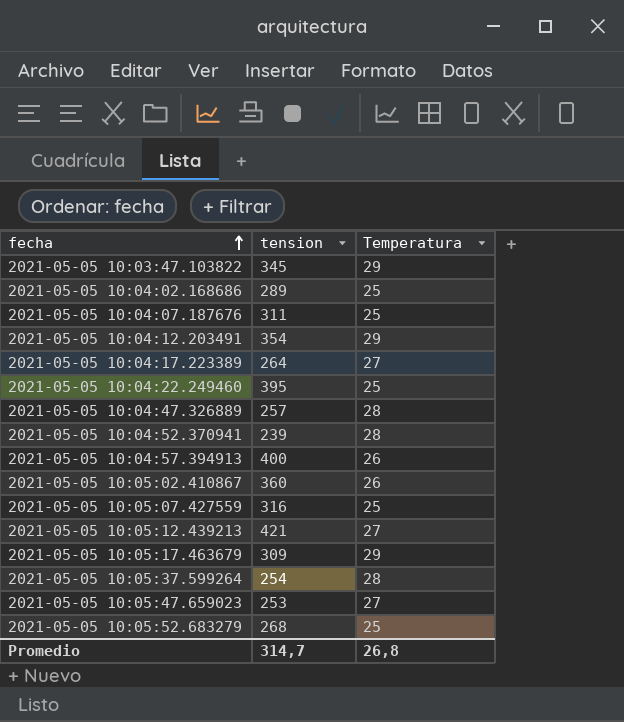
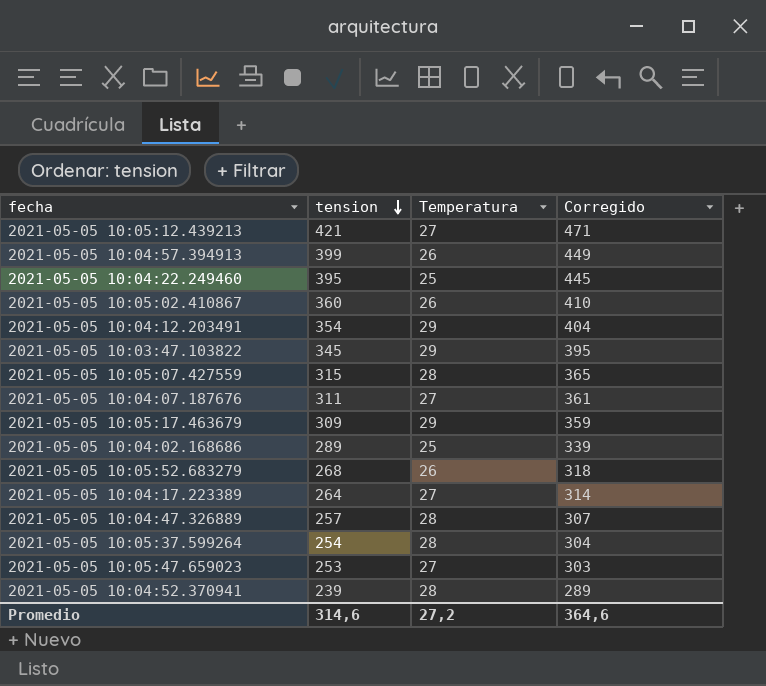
row order: fecha ascending -> tension descending
column Corregido | formula: none -> [tension] + 50
2021-05-05 10:04:57.394913 | tension: 400 -> 399
2021-05-05 10:05:07.427559 | tension: 316 -> 315
2021-05-05 10:05:07.427559 | Temperatura: 25 -> 28
2021-05-05 10:04:07.187676 | Temperatura: 25 -> 27
2021-05-05 10:05:52.683279 | Temperatura: 25 -> 26
Promedio | tension: 314,7 -> 314,6
Promedio | Temperatura: 26,8 -> 27,2

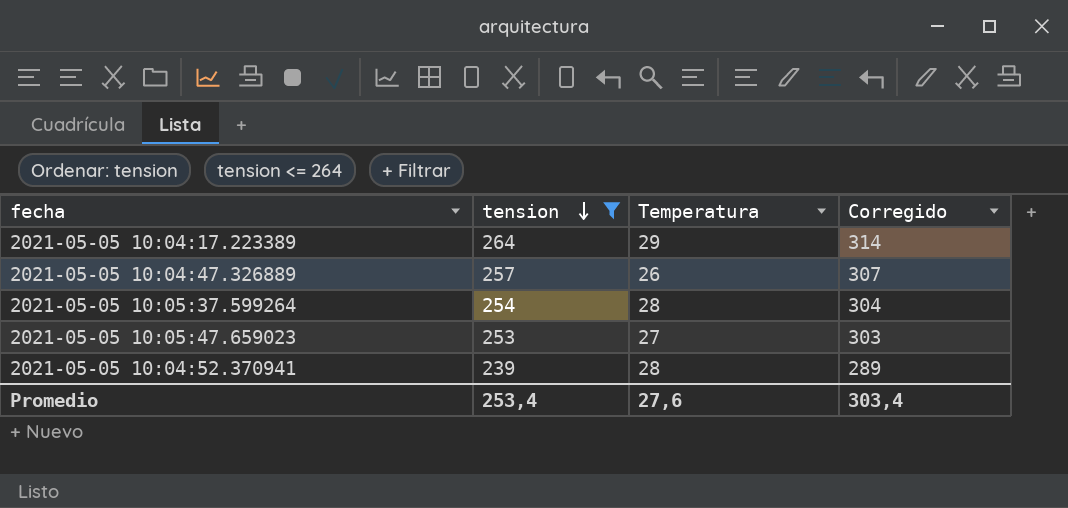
filter: none -> tension <= 264
2021-05-05 10:04:17.223389 | Temperatura: 27 -> 29
2021-05-05 10:04:47.326889 | Temperatura: 28 -> 26
Promedio | tension: 314,6 -> 253,4
Promedio | Temperatura: 27,2 -> 27,6
Promedio | Corregido: 364,6 -> 303,4

